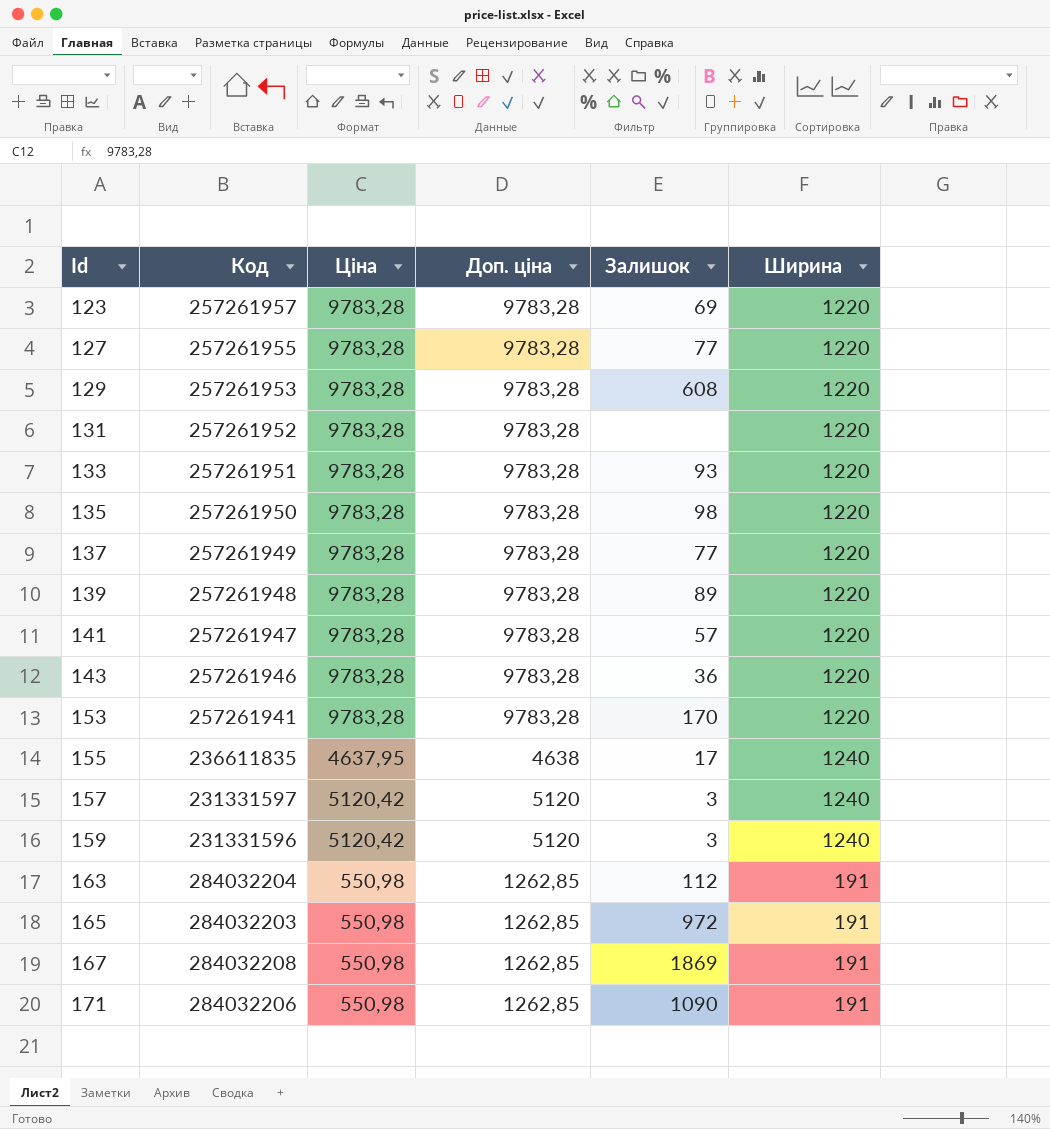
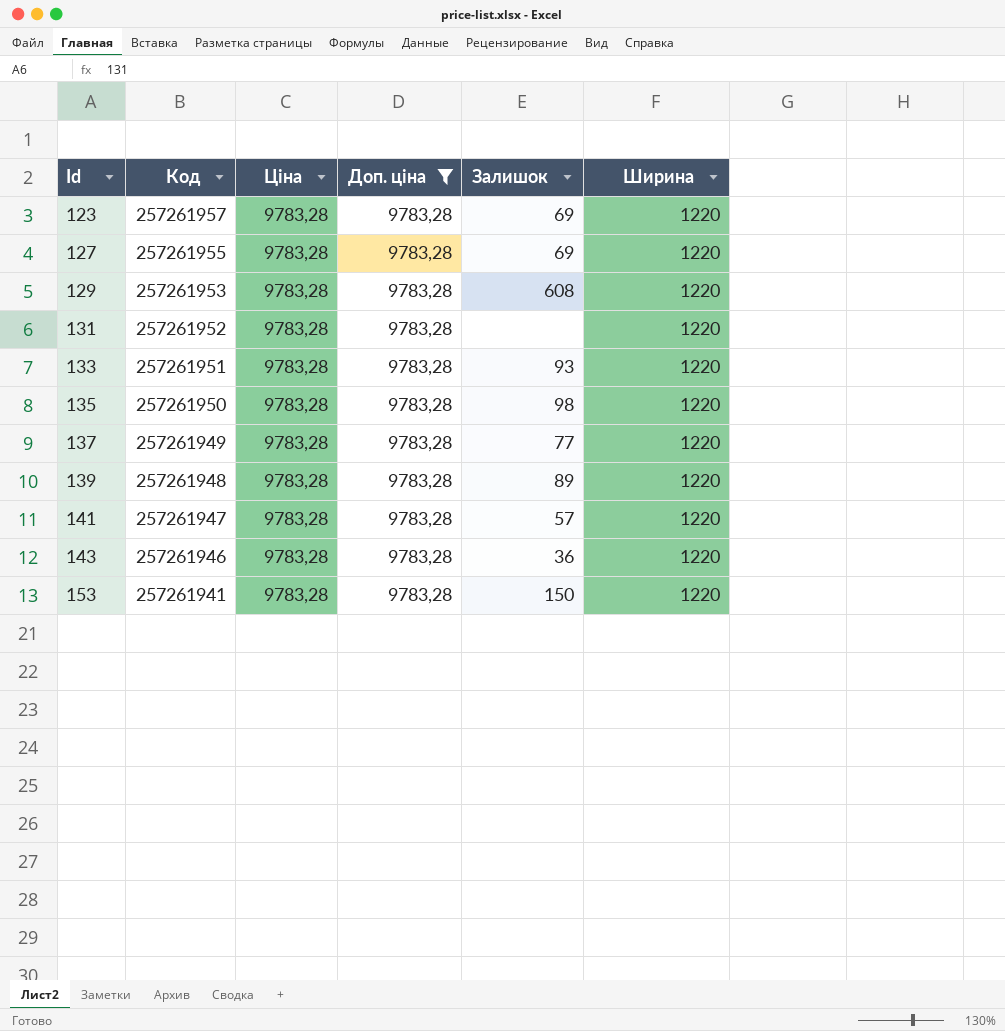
filter: none -> Доп. ціна = 9783,28
127 | Залишок: 77 -> 69
153 | Залишок: 170 -> 150

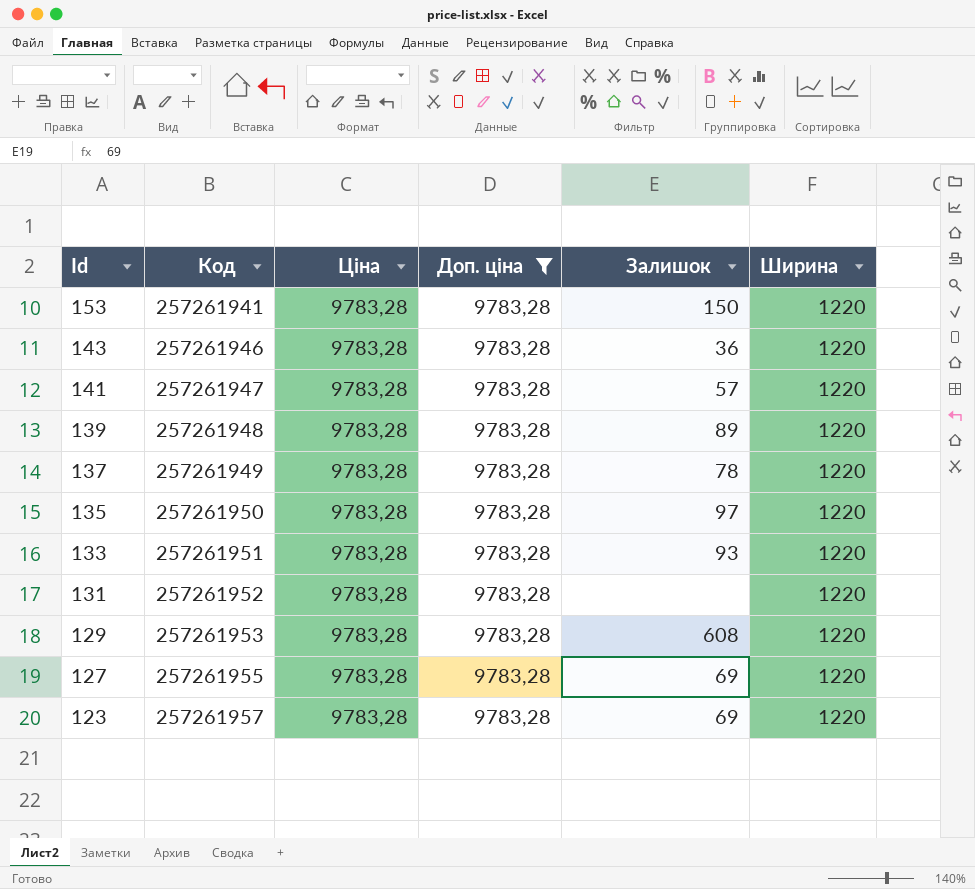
row order: Id ascending -> Id descending
137 | Залишок: 77 -> 78
135 | Залишок: 98 -> 97

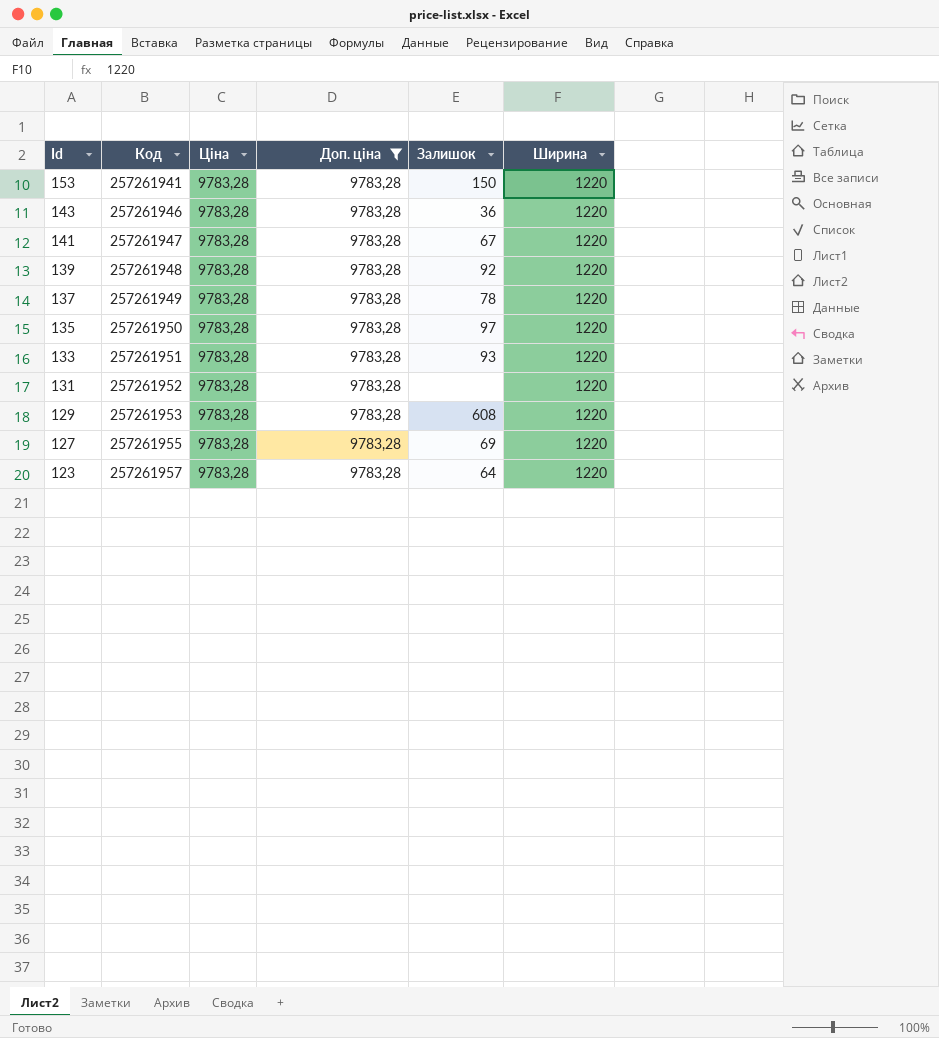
141 | Залишок: 57 -> 67
139 | Залишок: 89 -> 92
123 | Залишок: 69 -> 64

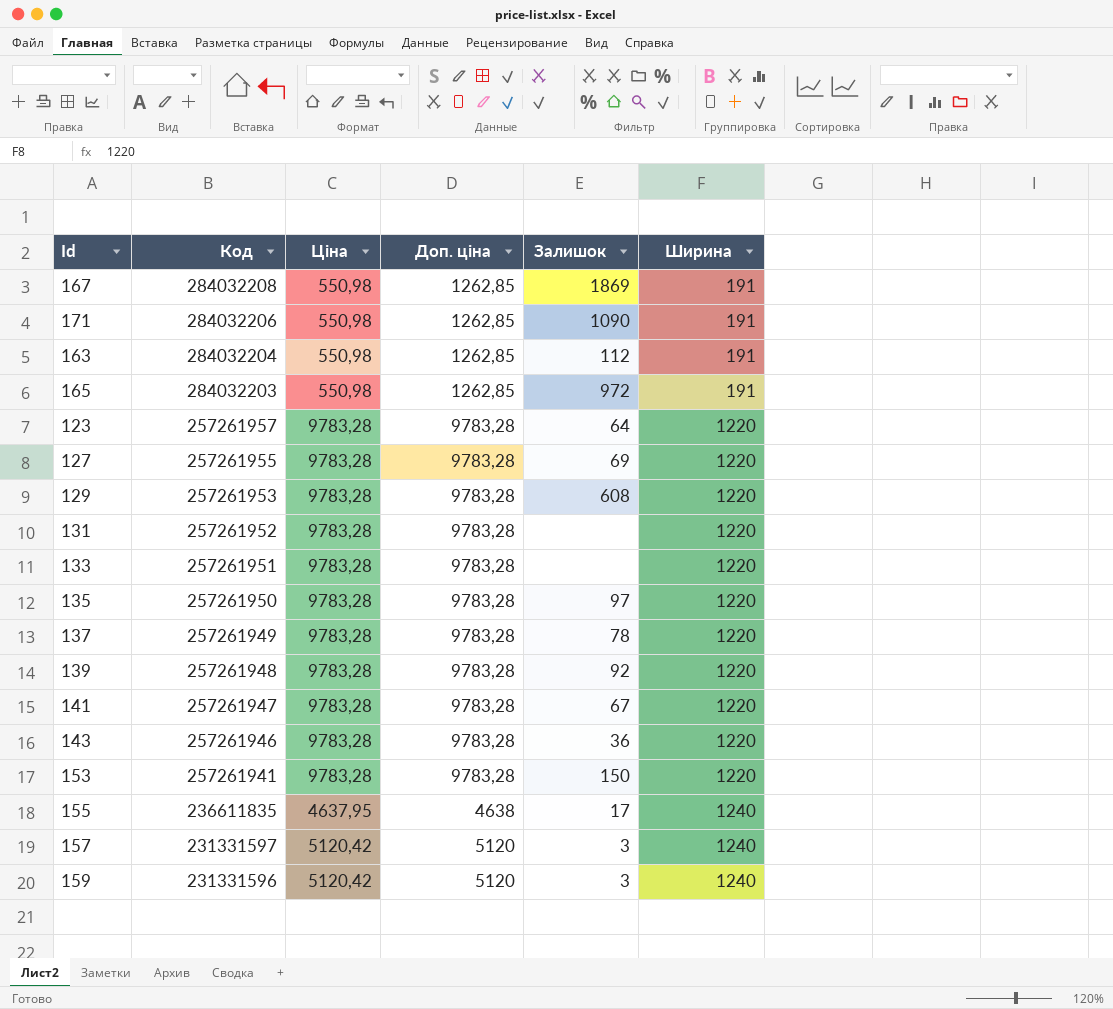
filter: Доп. ціна = 9783,28 -> none
row order: Id descending -> Код descending
133 | Залишок: 93 -> none

